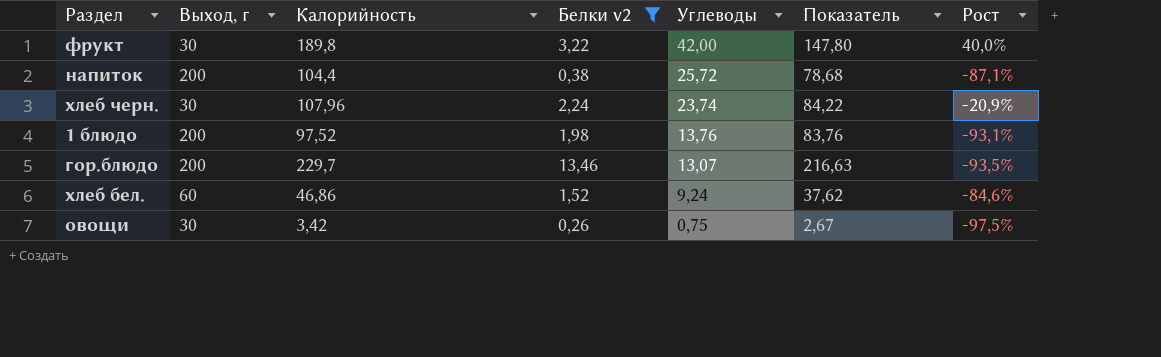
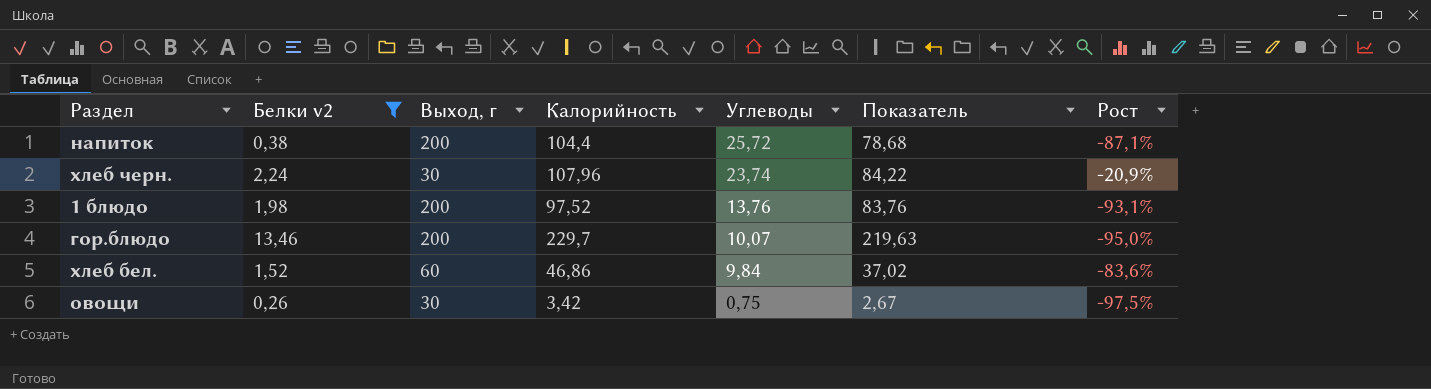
column Белки v2 | position: 4 -> 2
row фрукт: 30 | 189,8 | 3,22 | 42,00 | 147,80 | 40,0% -> none
гор.блюдо | Углеводы: 13,07 -> 10,07
гор.блюдо | Показатель: 216,63 -> 219,63
гор.блюдо | Рост: -93,5% -> -95,0%
хлеб бел. | Углеводы: 9,24 -> 9,84
хлеб бел. | Показатель: 37,62 -> 37,02
хлеб бел. | Рост: -84,6% -> -83,6%

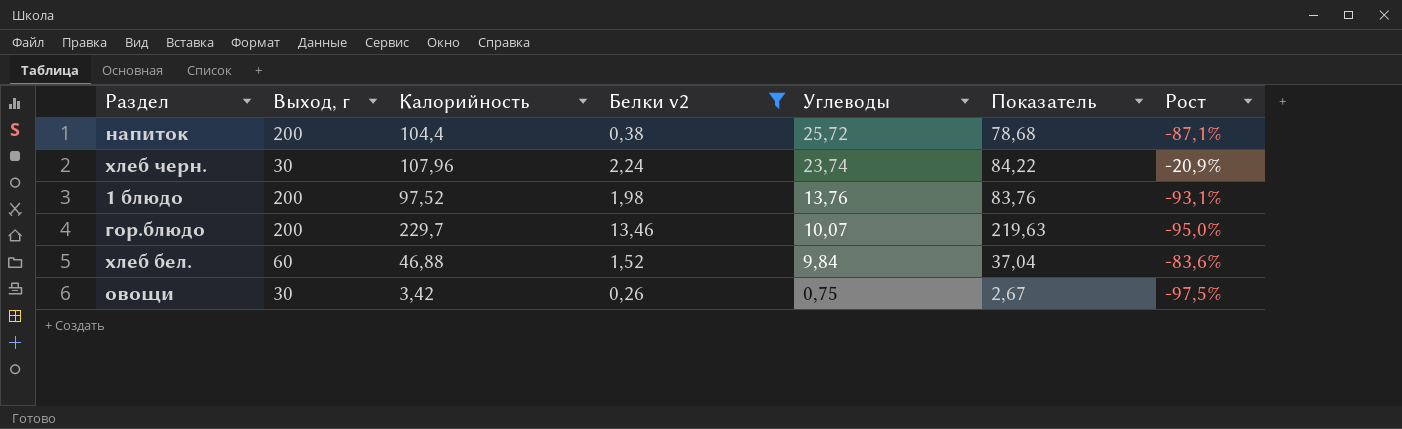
column Белки v2 | position: 2 -> 4
хлеб бел. | Калорийность: 46,86 -> 46,88
хлеб бел. | Показатель: 37,02 -> 37,04

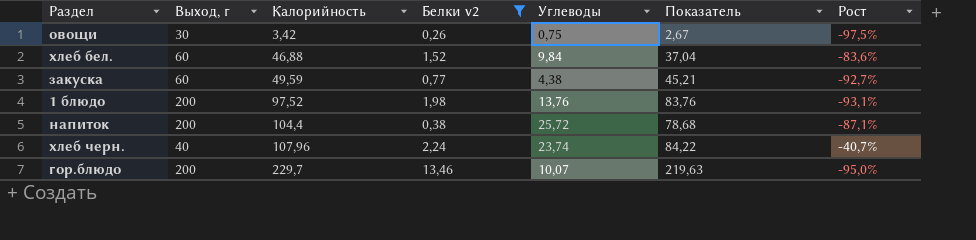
row order: Углеводы descending -> Калорийность ascending
row закуска: none -> 60 | 49,59 | 0,77 | 4,38 | 45,21 | -92,7%
хлеб черн. | Выход, г: 30 -> 40
хлеб черн. | Рост: -20,9% -> -40,7%

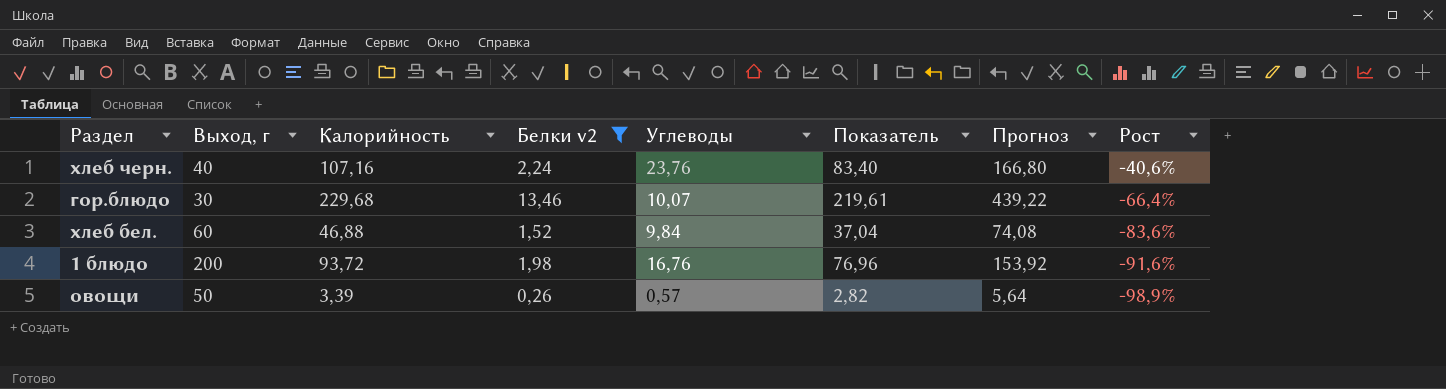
row order: Калорийность ascending -> Рост descending
column Прогноз | formula: none -> [Показатель] * 2
row закуска: 60 | 49,59 | 0,77 | 4,38 | 45,21 | -92,7% -> none
row напиток: 200 | 104,4 | 0,38 | 25,72 | 78,68 | -87,1% -> none
хлеб черн. | Калорийность: 107,96 -> 107,16
хлеб черн. | Углеводы: 23,74 -> 23,76
хлеб черн. | Показатель: 84,22 -> 83,40
хлеб черн. | Рост: -40,7% -> -40,6%
гор.блюдо | Выход, г: 200 -> 30
гор.блюдо | Калорийность: 229,7 -> 229,68
гор.блюдо | Показатель: 219,63 -> 219,61
гор.блюдо | Рост: -95,0% -> -66,4%
1 блюдо | Калорийность: 97,52 -> 93,72
1 блюдо | Углеводы: 13,76 -> 16,76
1 блюдо | Показатель: 83,76 -> 76,96
1 блюдо | Рост: -93,1% -> -91,6%
овощи | Выход, г: 30 -> 50
овощи | Калорийность: 3,42 -> 3,39
овощи | Углеводы: 0,75 -> 0,57
овощи | Показатель: 2,67 -> 2,82
овощи | Рост: -97,5% -> -98,9%

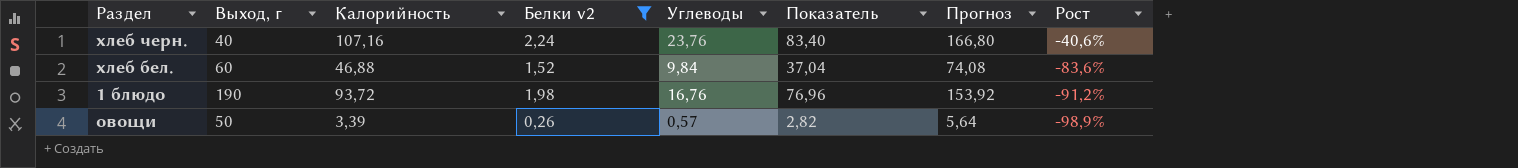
row гор.блюдо: 30 | 229,68 | 13,46 | 10,07 | 219,61 | 439,22 | -66,4% -> none
1 блюдо | Выход, г: 200 -> 190
1 блюдо | Рост: -91,6% -> -91,2%

